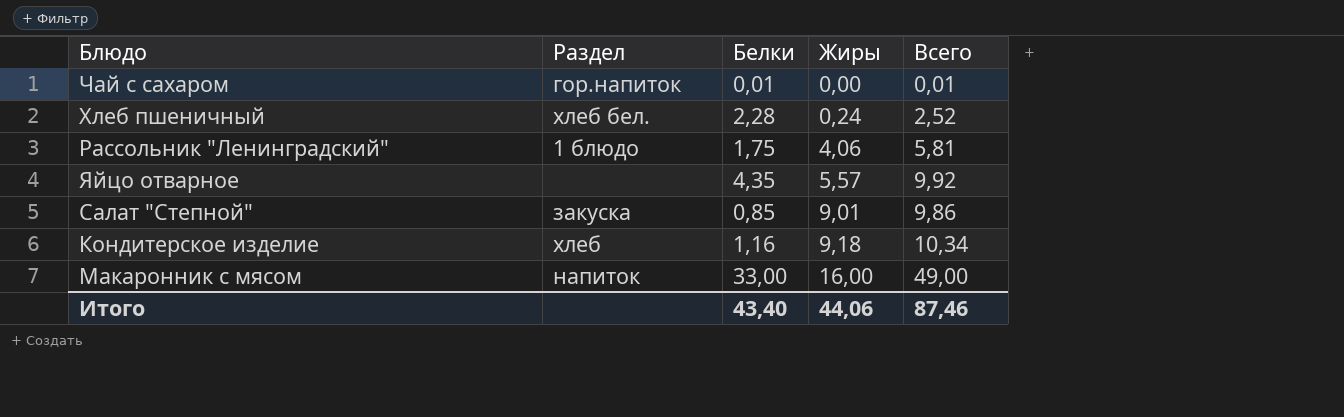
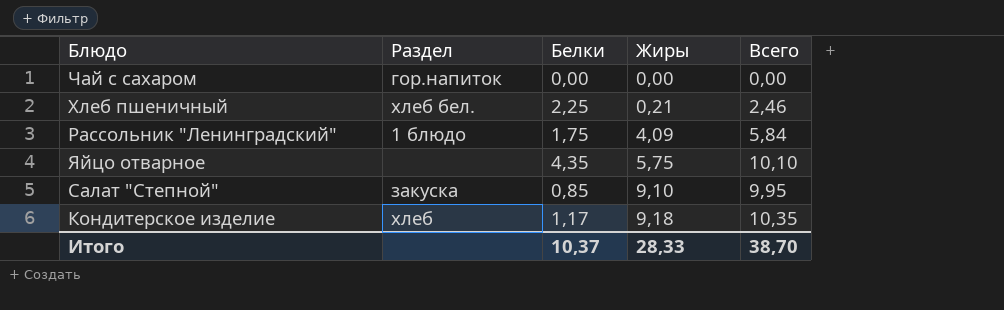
row Макаронник с мясом: напиток | 33,00 | 16,00 | 49,00 -> none
Чай с сахаром | Белки: 0,01 -> 0,00
Чай с сахаром | Всего: 0,01 -> 0,00
Хлеб пшеничный | Белки: 2,28 -> 2,25
Хлеб пшеничный | Жиры: 0,24 -> 0,21
Хлеб пшеничный | Всего: 2,52 -> 2,46
Рассольник "Ленинградский" | Жиры: 4,06 -> 4,09
Рассольник "Ленинградский" | Всего: 5,81 -> 5,84
Яйцо отварное | Жиры: 5,57 -> 5,75
Яйцо отварное | Всего: 9,92 -> 10,10
Салат "Степной" | Жиры: 9,01 -> 9,10
Салат "Степной" | Всего: 9,86 -> 9,95
Кондитерское изделие | Белки: 1,16 -> 1,17
Кондитерское изделие | Всего: 10,34 -> 10,35
Итого | Белки: 43,40 -> 10,37
Итого | Жиры: 44,06 -> 28,33
Итого | Всего: 87,46 -> 38,70

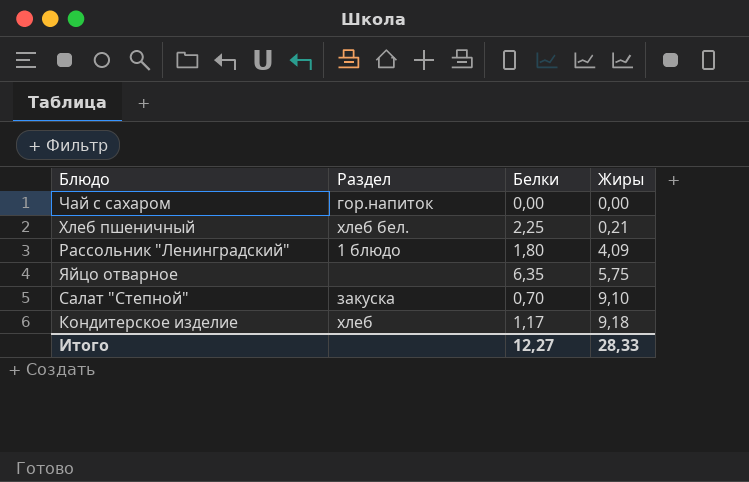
column Всего | formula: [Белки] + [Жиры] -> none
Рассольник "Ленинградский" | Белки: 1,75 -> 1,80
Яйцо отварное | Белки: 4,35 -> 6,35
Салат "Степной" | Белки: 0,85 -> 0,70
Итого | Белки: 10,37 -> 12,27

